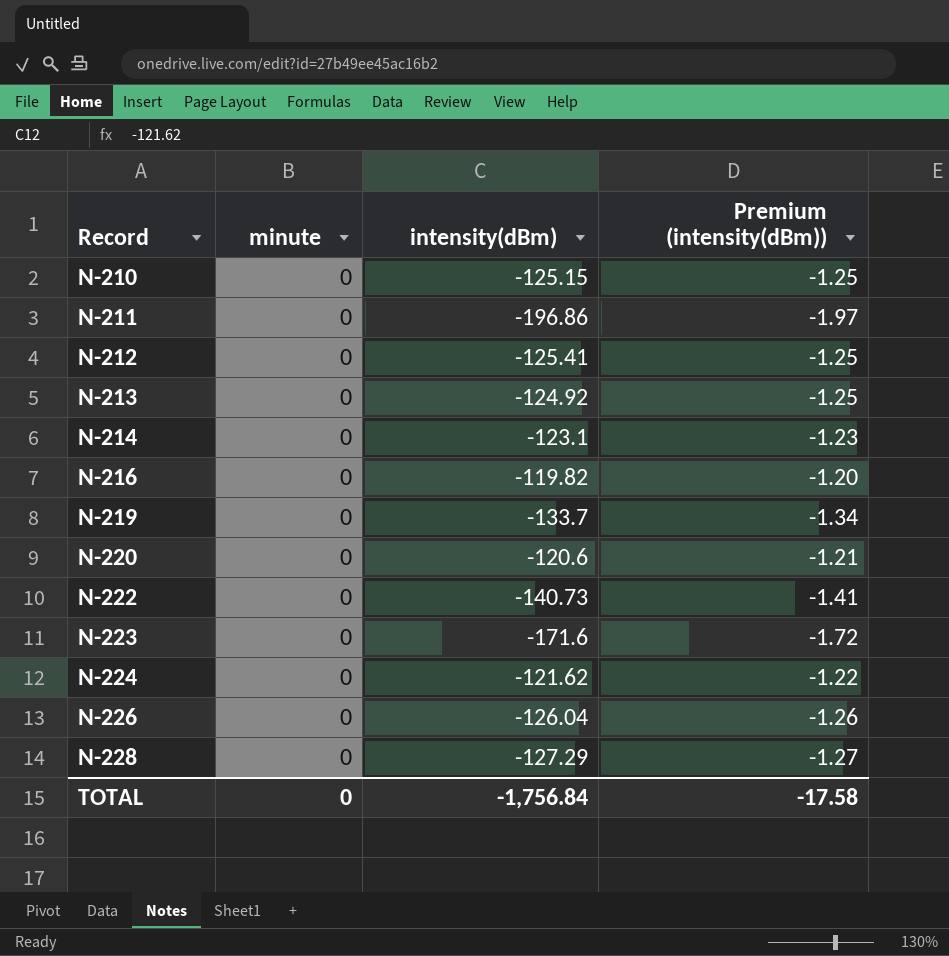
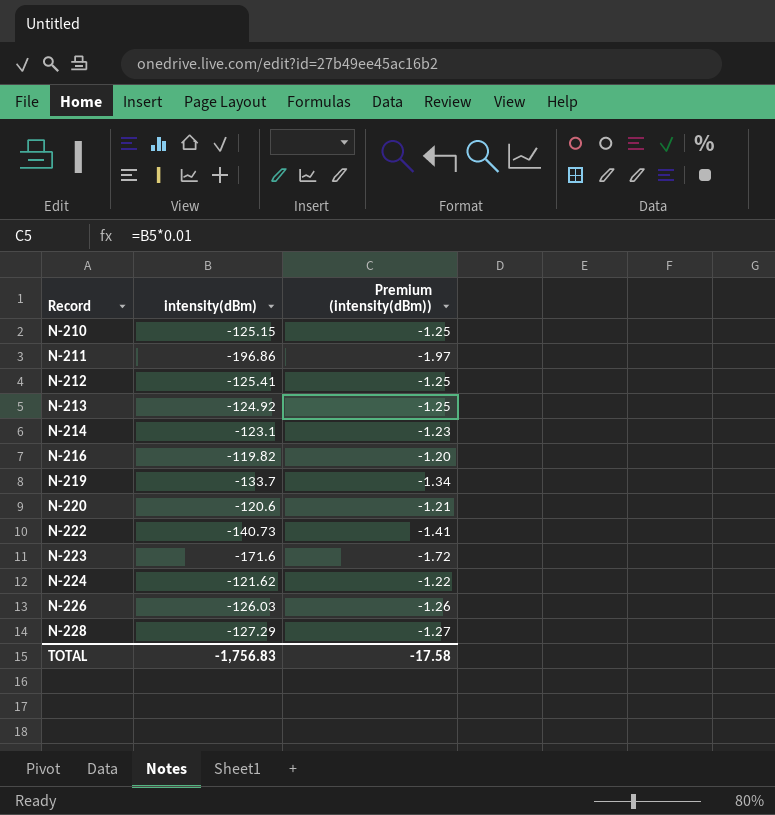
column minute | position: 2 -> none
N-226 | intensity(dBm): -126.04 -> -126.03
TOTAL | intensity(dBm): -1,756.84 -> -1,756.83

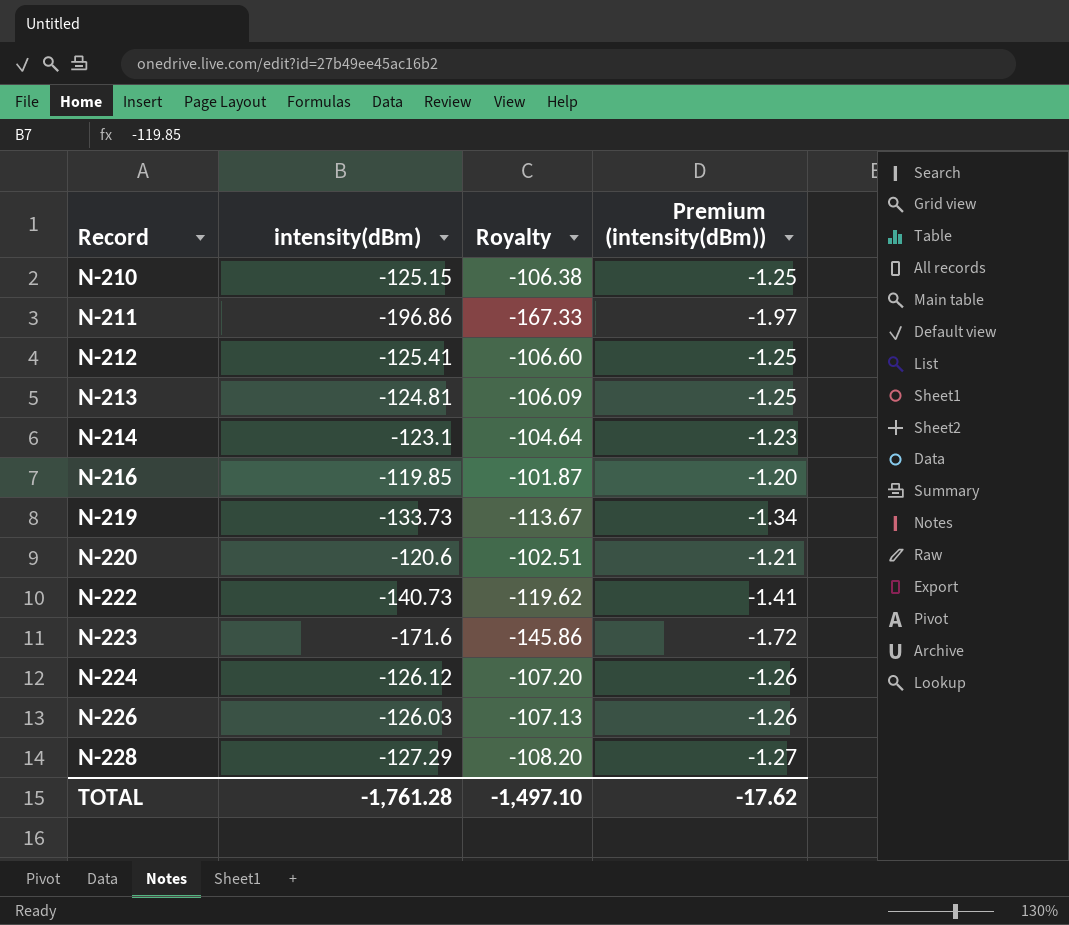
column Royalty | formula: none -> [intensity(dBm)] * 0.85
N-213 | intensity(dBm): -124.92 -> -124.81
N-216 | intensity(dBm): -119.82 -> -119.85
N-219 | intensity(dBm): -133.7 -> -133.73
N-224 | intensity(dBm): -121.62 -> -126.12
N-224 | Premium (intensity(dBm)): -1.22 -> -1.26
TOTAL | intensity(dBm): -1,756.83 -> -1,761.28
TOTAL | Premium (intensity(dBm)): -17.58 -> -17.62

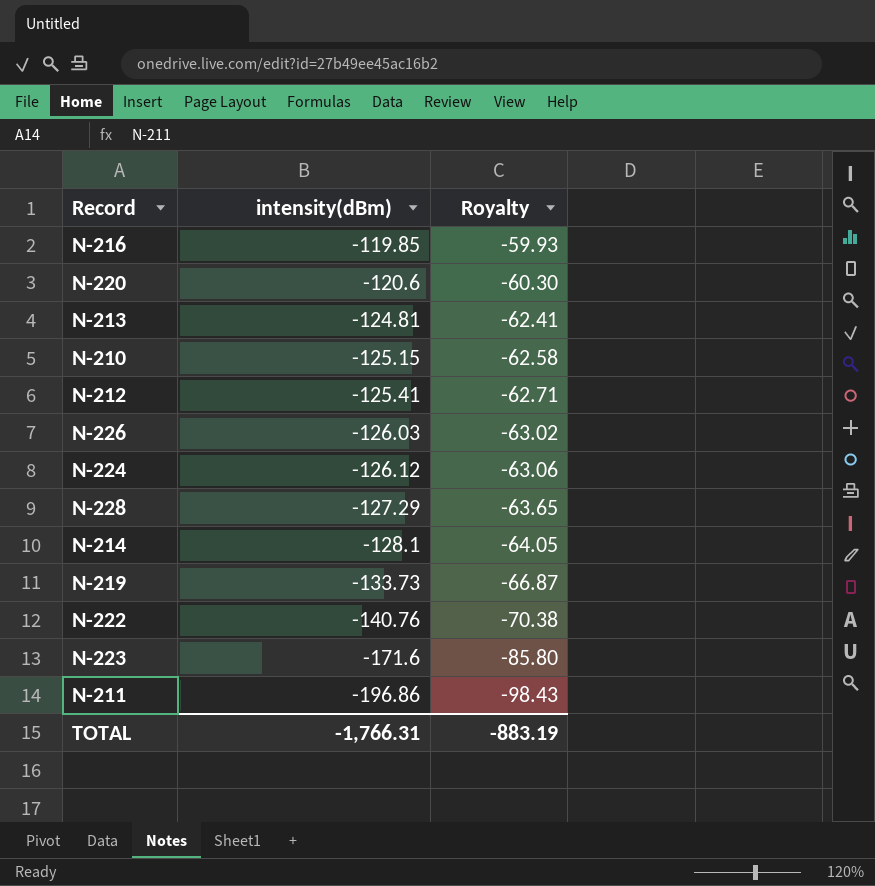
row order: Record ascending -> intensity(dBm) descending
column Premium (intensity(dBm)) | formula: [intensity(dBm)] * 0.01 -> none
column Royalty | formula: [intensity(dBm)] * 0.85 -> [intensity(dBm)] * 0.5
N-214 | intensity(dBm): -123.1 -> -128.1
N-222 | intensity(dBm): -140.73 -> -140.76
TOTAL | intensity(dBm): -1,761.28 -> -1,766.31
TOTAL | Royalty: -1,497.10 -> -883.19

